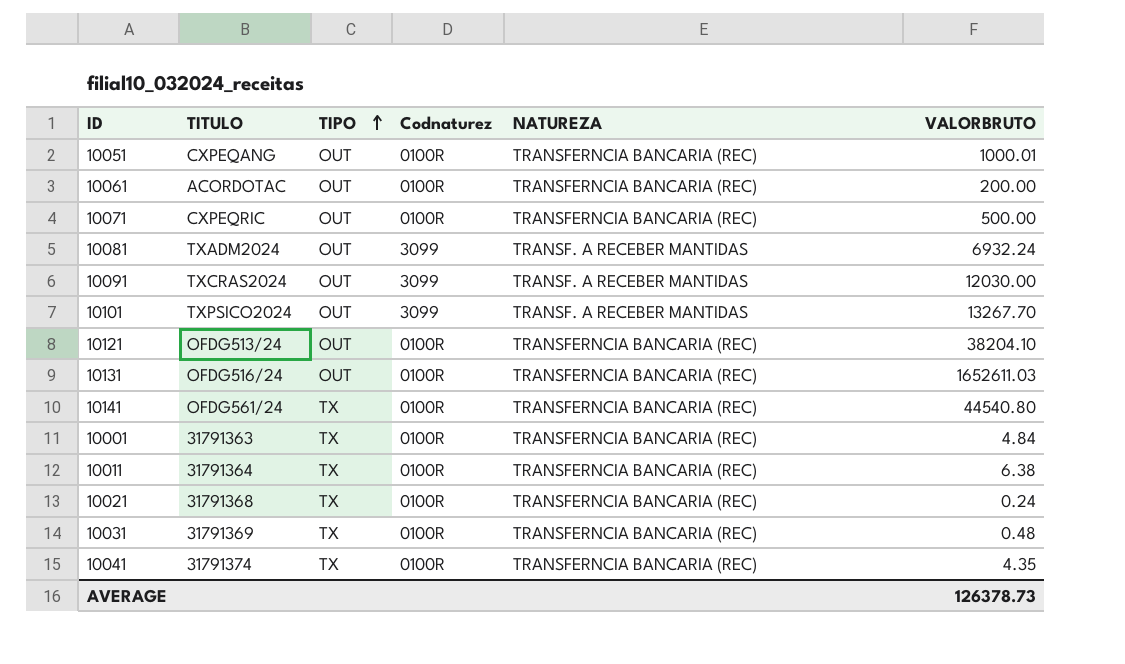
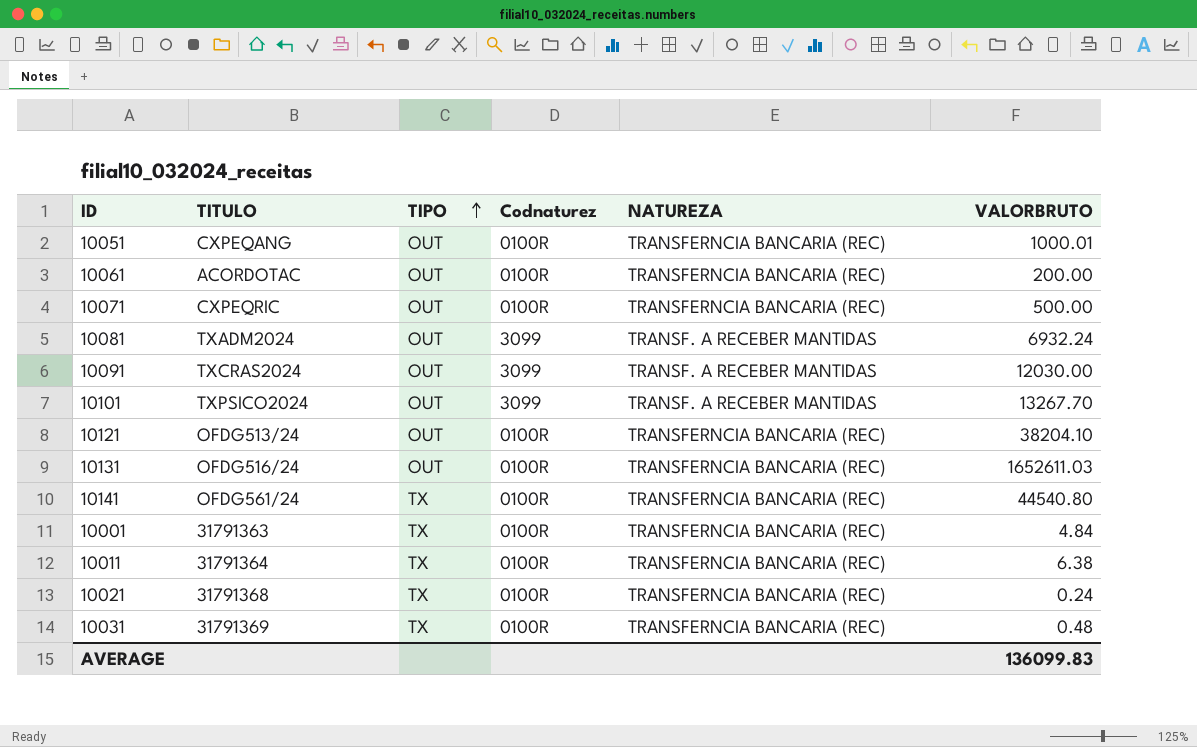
row 10041: 31791374 | TX | 0100R | TRANSFERNCIA BANCARIA (REC) | 4.35 -> none
AVERAGE | VALORBRUTO: 126378.73 -> 136099.83

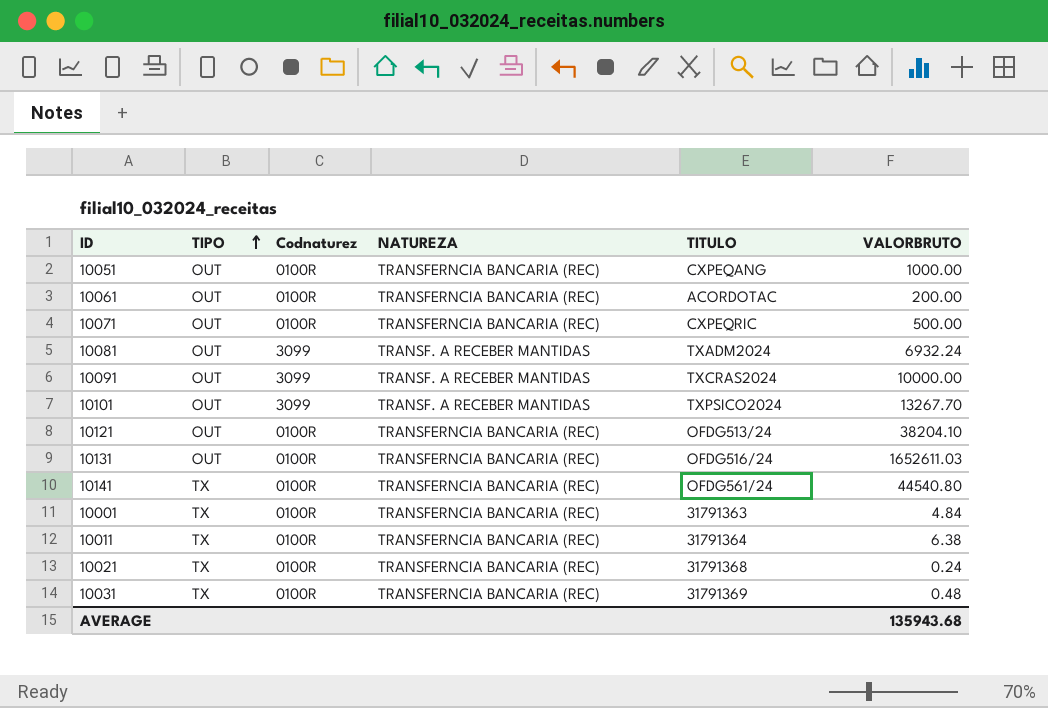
column TITULO | position: 2 -> 5
10051 | VALORBRUTO: 1000.01 -> 1000.00
10091 | VALORBRUTO: 12030.00 -> 10000.00
AVERAGE | VALORBRUTO: 136099.83 -> 135943.68

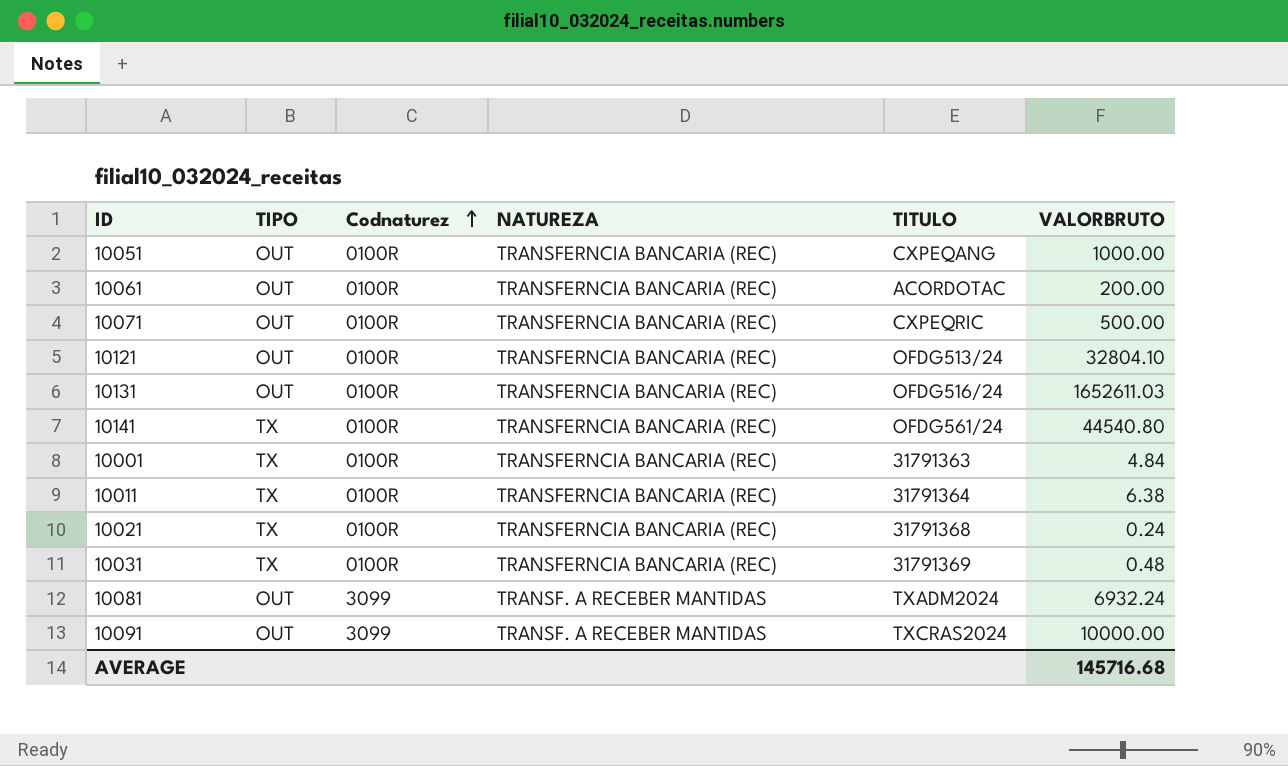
row order: TIPO ascending -> Codnaturez ascending
row 10101: OUT | 3099 | TRANSF. A RECEBER MANTIDAS | TXPSICO2024 | 13267.70 -> none
10121 | VALORBRUTO: 38204.10 -> 32804.10
AVERAGE | VALORBRUTO: 135943.68 -> 145716.68

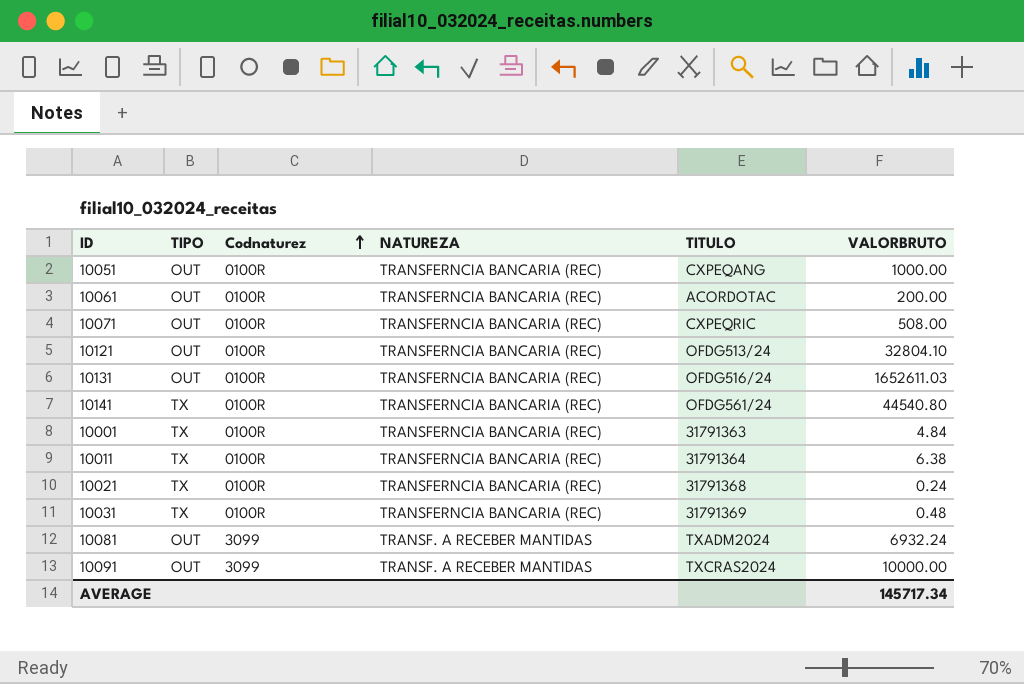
10071 | VALORBRUTO: 500.00 -> 508.00
AVERAGE | VALORBRUTO: 145716.68 -> 145717.34

